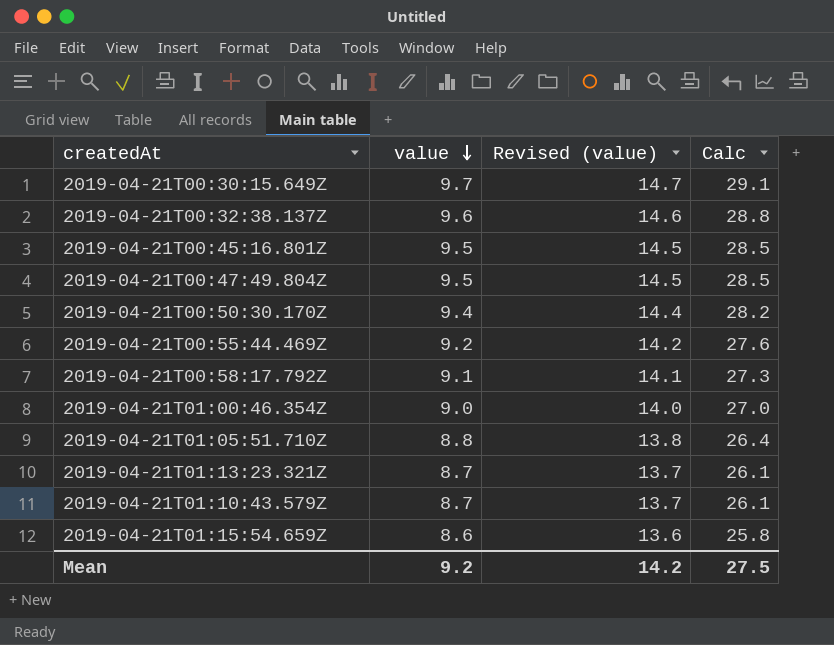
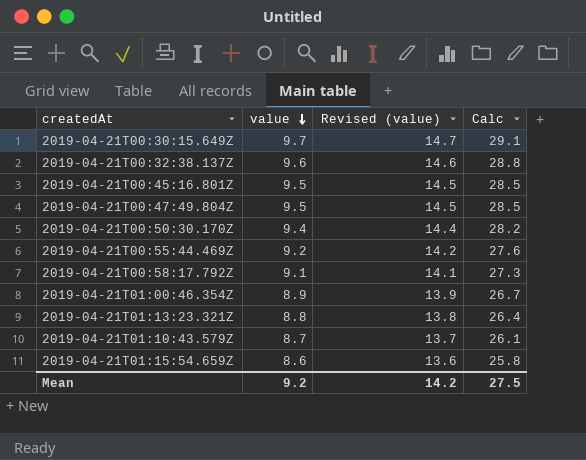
row 2019-04-21T01:05:51.710Z: 8.8 | 13.8 | 26.4 -> none
2019-04-21T01:00:46.354Z | value: 9.0 -> 8.9
2019-04-21T01:00:46.354Z | Revised (value): 14.0 -> 13.9
2019-04-21T01:00:46.354Z | Calc: 27.0 -> 26.7
2019-04-21T01:13:23.321Z | value: 8.7 -> 8.8
2019-04-21T01:13:23.321Z | Revised (value): 13.7 -> 13.8
2019-04-21T01:13:23.321Z | Calc: 26.1 -> 26.4

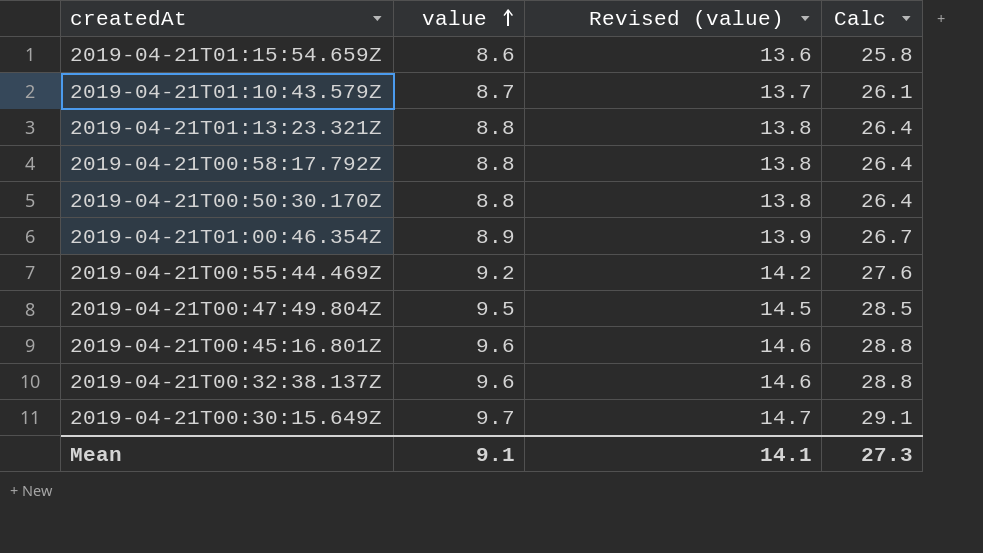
row order: value descending -> value ascending
2019-04-21T00:58:17.792Z | value: 9.1 -> 8.8
2019-04-21T00:58:17.792Z | Revised (value): 14.1 -> 13.8
2019-04-21T00:58:17.792Z | Calc: 27.3 -> 26.4
2019-04-21T00:50:30.170Z | value: 9.4 -> 8.8
2019-04-21T00:50:30.170Z | Revised (value): 14.4 -> 13.8
2019-04-21T00:50:30.170Z | Calc: 28.2 -> 26.4
2019-04-21T00:45:16.801Z | value: 9.5 -> 9.6
2019-04-21T00:45:16.801Z | Revised (value): 14.5 -> 14.6
2019-04-21T00:45:16.801Z | Calc: 28.5 -> 28.8
Mean | value: 9.2 -> 9.1
Mean | Revised (value): 14.2 -> 14.1
Mean | Calc: 27.5 -> 27.3

